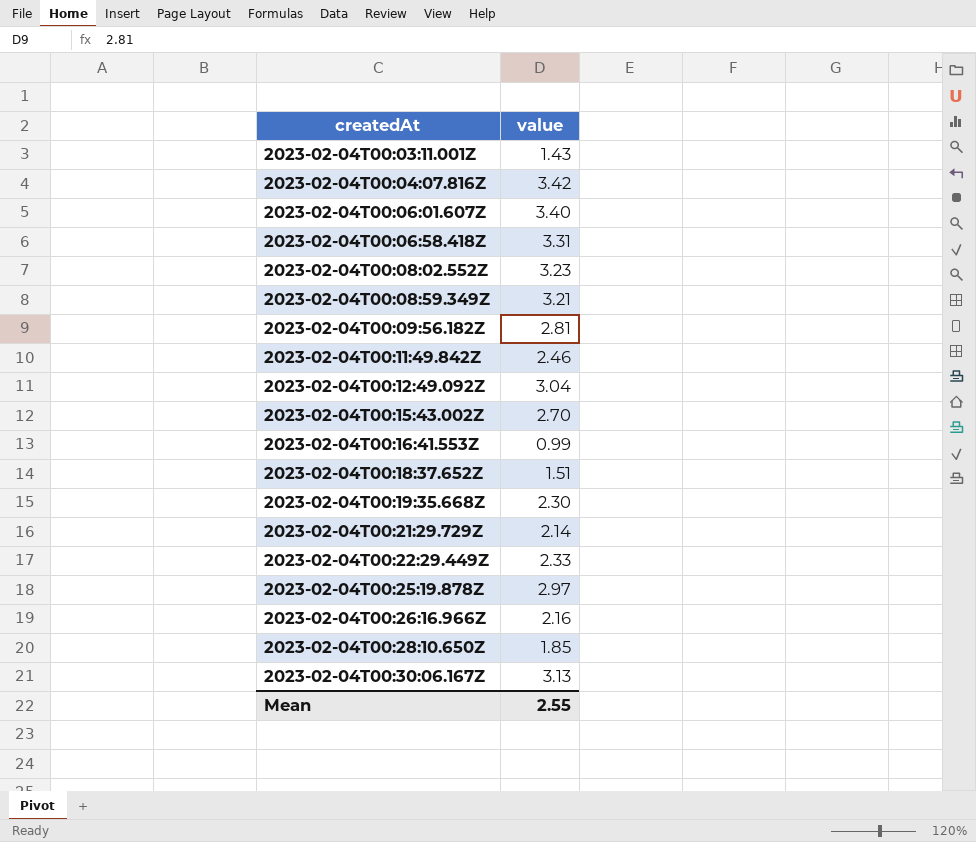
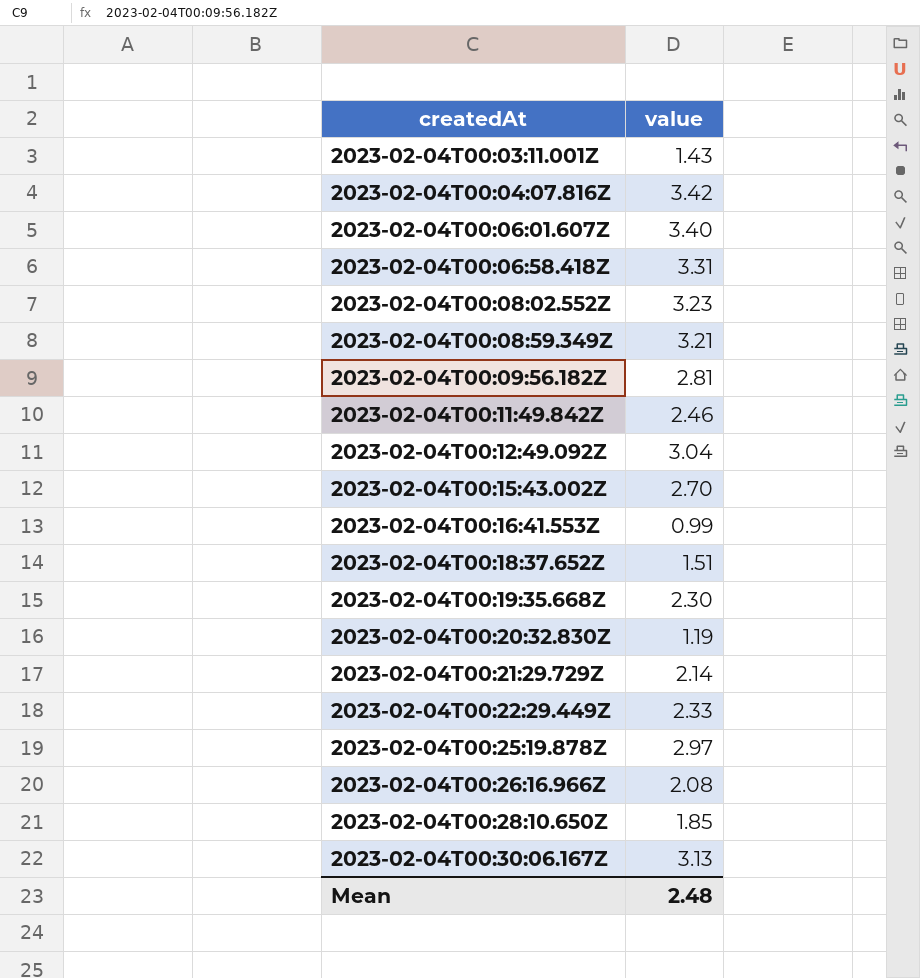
row 2023-02-04T00:20:32.830Z: none -> 1.19
2023-02-04T00:26:16.966Z | value: 2.16 -> 2.08
Mean | value: 2.55 -> 2.48

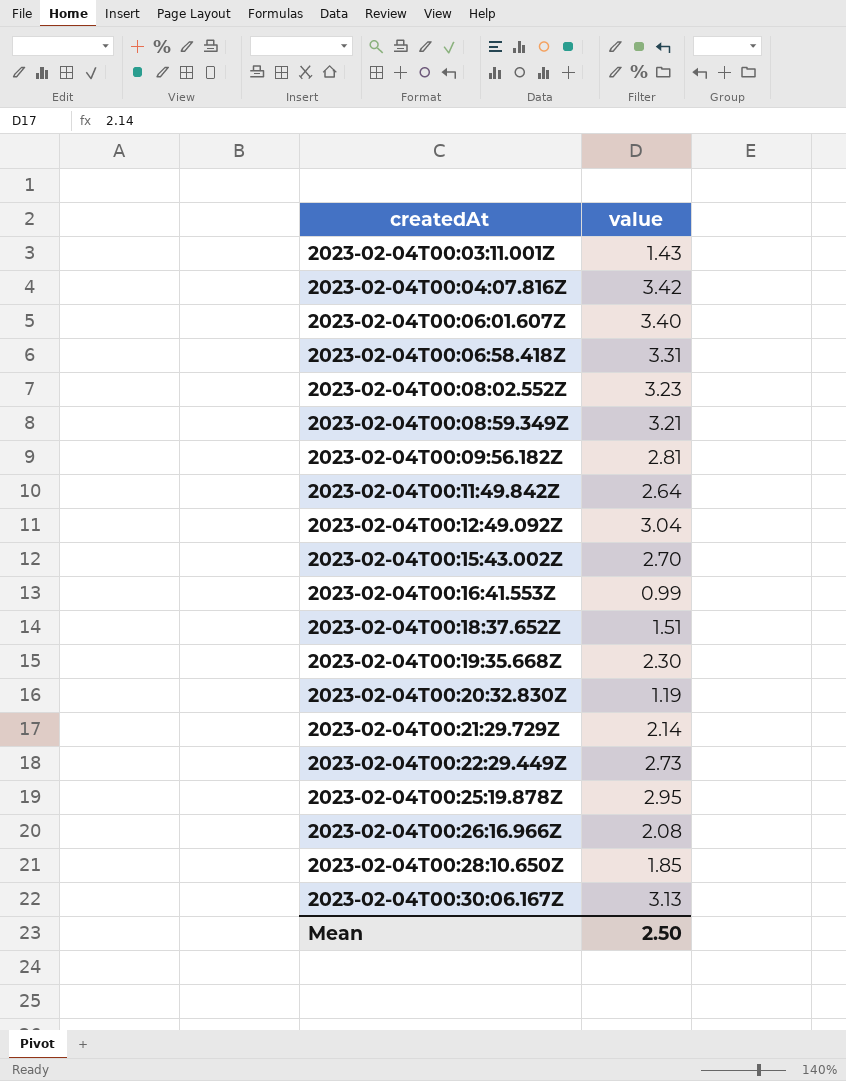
2023-02-04T00:11:49.842Z | value: 2.46 -> 2.64
2023-02-04T00:22:29.449Z | value: 2.33 -> 2.73
2023-02-04T00:25:19.878Z | value: 2.97 -> 2.95
Mean | value: 2.48 -> 2.50

